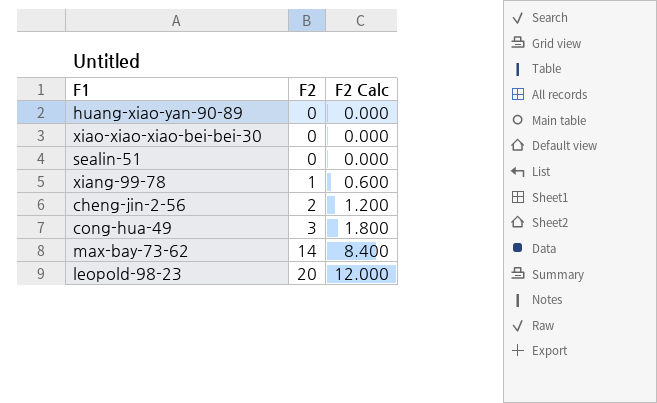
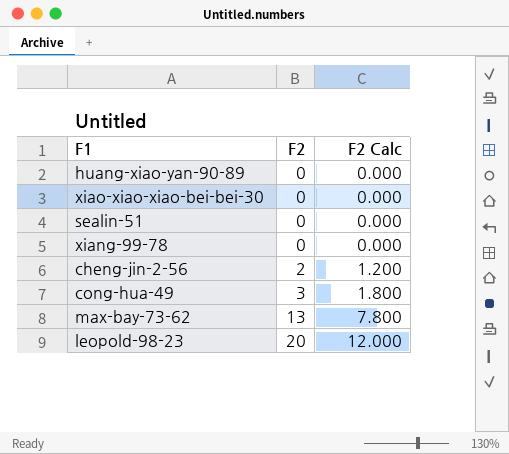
xiang-99-78 | F2: 1 -> 0
xiang-99-78 | F2 Calc: 0.600 -> 0.000
max-bay-73-62 | F2: 14 -> 13
max-bay-73-62 | F2 Calc: 8.400 -> 7.800

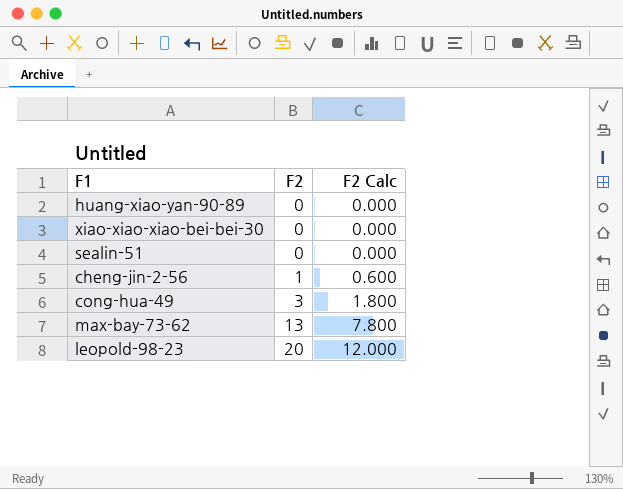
row xiang-99-78: 0 | 0.000 -> none
cheng-jin-2-56 | F2: 2 -> 1
cheng-jin-2-56 | F2 Calc: 1.200 -> 0.600

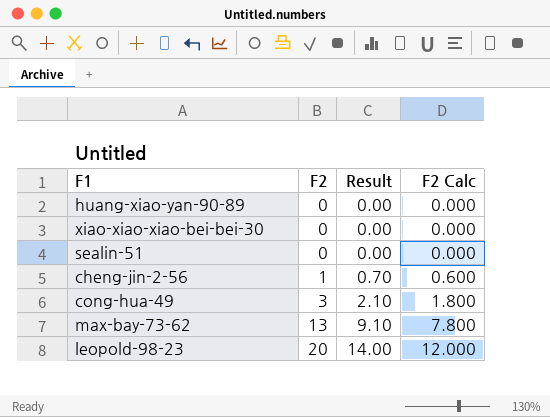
column Result | formula: none -> [F2] * 0.7

